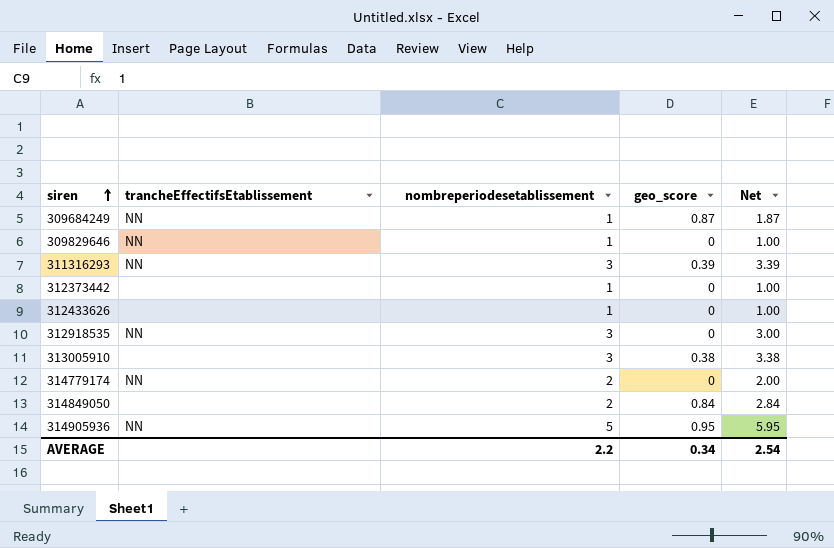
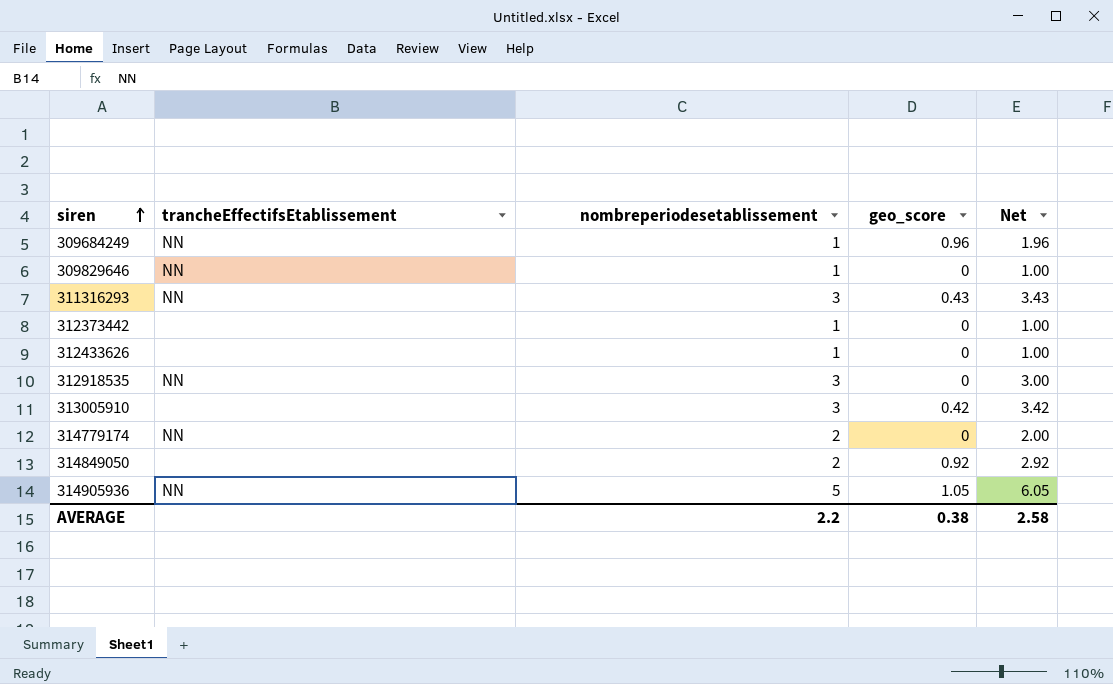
309684249 | geo_score: 0.87 -> 0.96
309684249 | Net: 1.87 -> 1.96
311316293 | geo_score: 0.39 -> 0.43
311316293 | Net: 3.39 -> 3.43
313005910 | geo_score: 0.38 -> 0.42
313005910 | Net: 3.38 -> 3.42
314849050 | geo_score: 0.84 -> 0.92
314849050 | Net: 2.84 -> 2.92
314905936 | geo_score: 0.95 -> 1.05
314905936 | Net: 5.95 -> 6.05
AVERAGE | geo_score: 0.34 -> 0.38
AVERAGE | Net: 2.54 -> 2.58

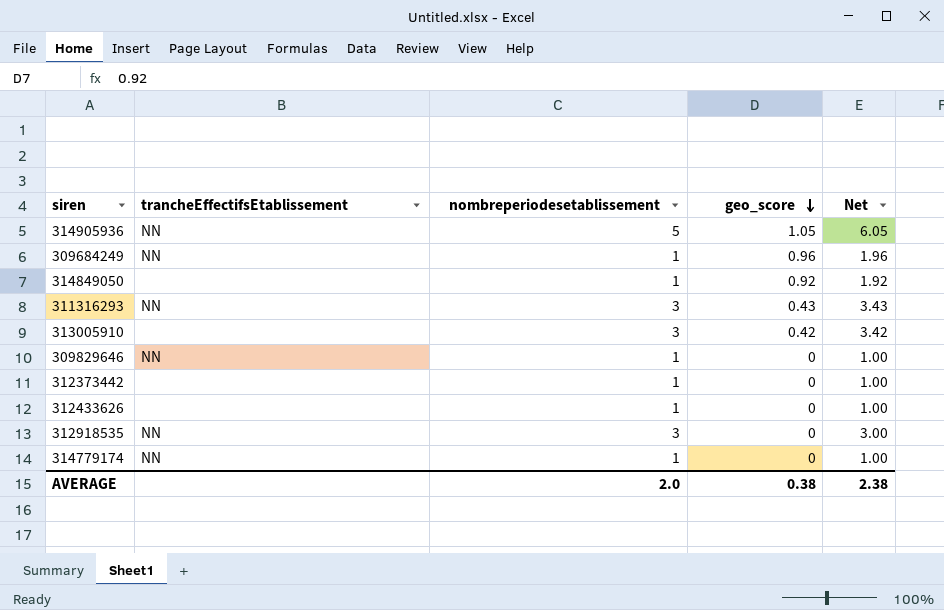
row order: siren ascending -> geo_score descending
314849050 | nombreperiodesetablissement: 2 -> 1
314849050 | Net: 2.92 -> 1.92
314779174 | nombreperiodesetablissement: 2 -> 1
314779174 | Net: 2.00 -> 1.00
AVERAGE | nombreperiodesetablissement: 2.2 -> 2.0
AVERAGE | Net: 2.58 -> 2.38

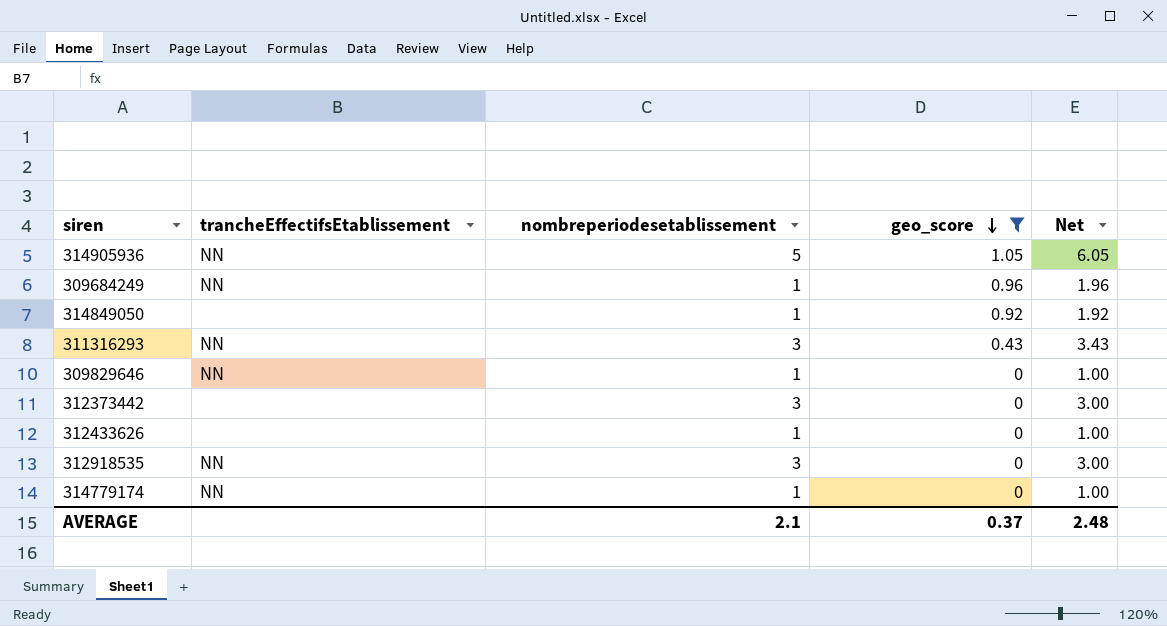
filter: none -> geo_score != 0.42
312373442 | nombreperiodesetablissement: 1 -> 3
312373442 | Net: 1.00 -> 3.00
AVERAGE | nombreperiodesetablissement: 2.0 -> 2.1
AVERAGE | geo_score: 0.38 -> 0.37
AVERAGE | Net: 2.38 -> 2.48

